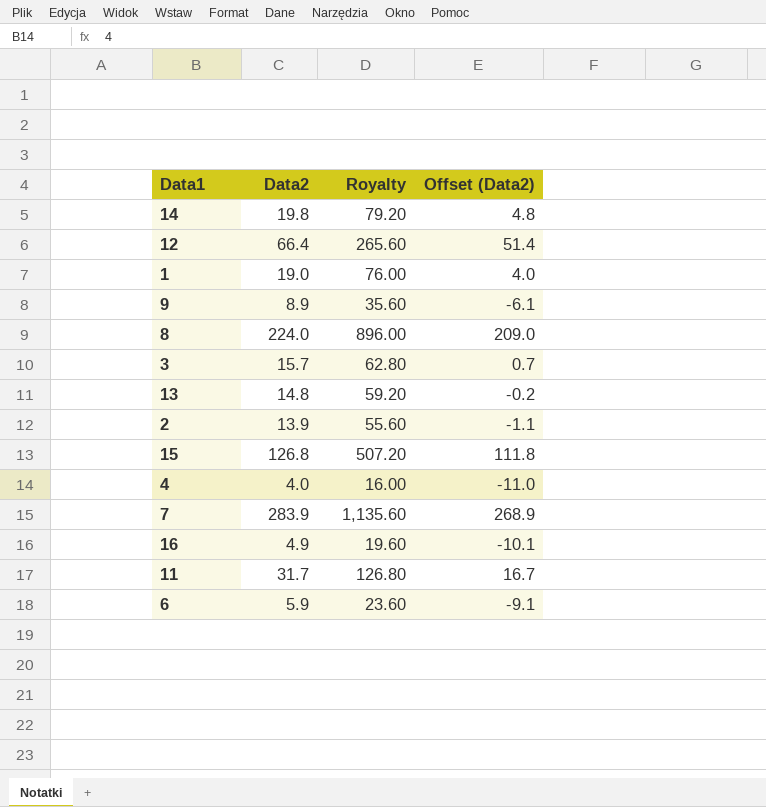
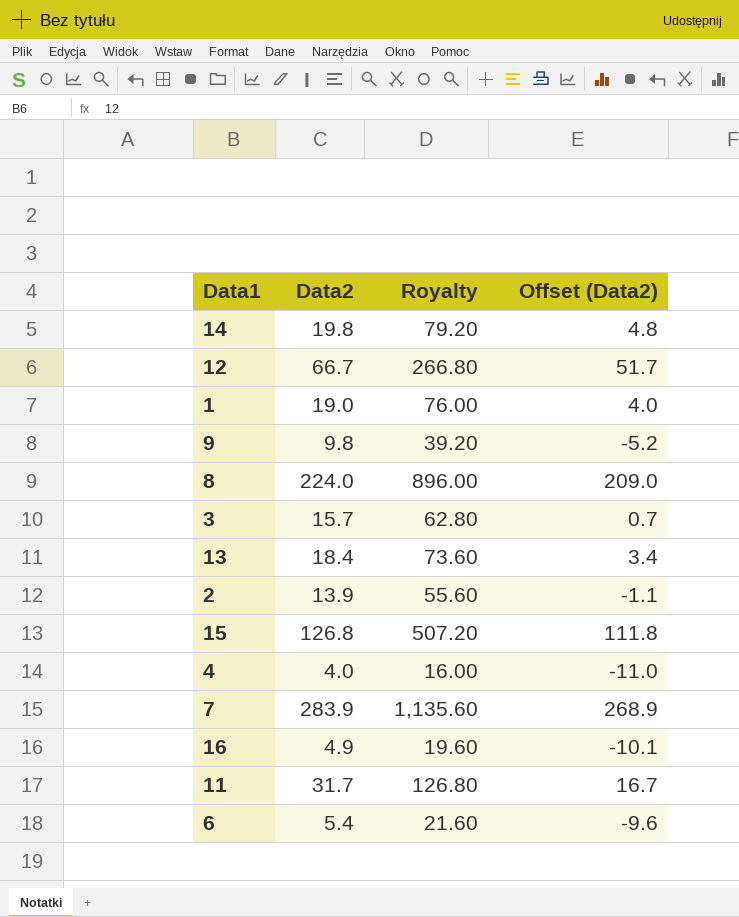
12 | Data2: 66.4 -> 66.7
12 | Royalty: 265.60 -> 266.80
12 | Offset (Data2): 51.4 -> 51.7
9 | Data2: 8.9 -> 9.8
9 | Royalty: 35.60 -> 39.20
9 | Offset (Data2): -6.1 -> -5.2
13 | Data2: 14.8 -> 18.4
13 | Royalty: 59.20 -> 73.60
13 | Offset (Data2): -0.2 -> 3.4
6 | Data2: 5.9 -> 5.4
6 | Royalty: 23.60 -> 21.60
6 | Offset (Data2): -9.1 -> -9.6

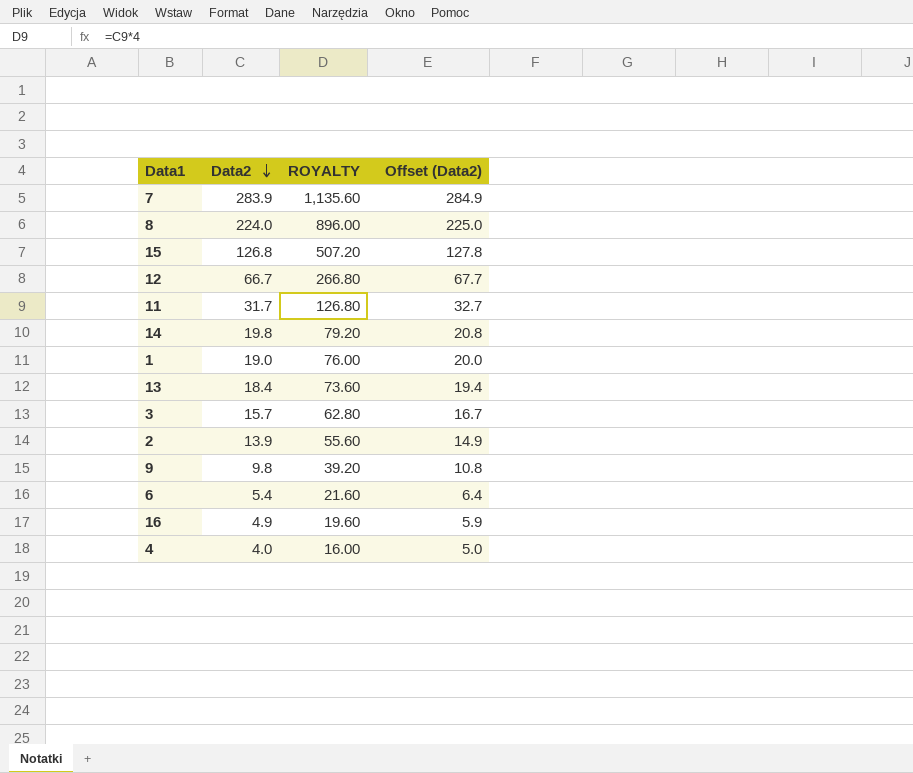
row order: none -> Data2 descending
column name: Royalty -> ROYALTY
column Offset (Data2) | formula: [Data2] - 15 -> [Data2] + 1

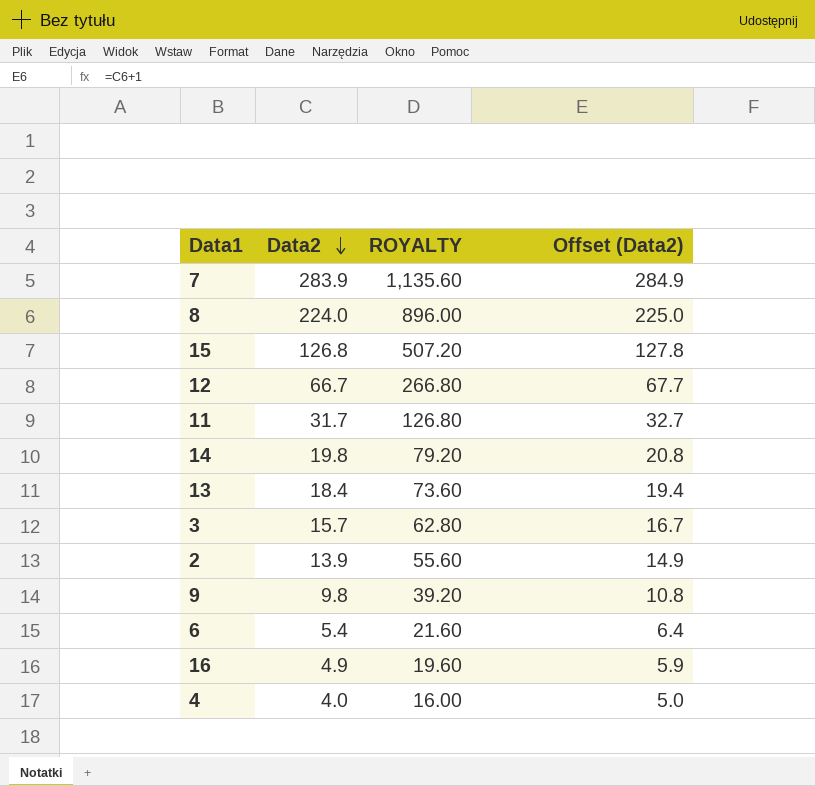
row 1: 19.0 | 76.00 | 20.0 -> none

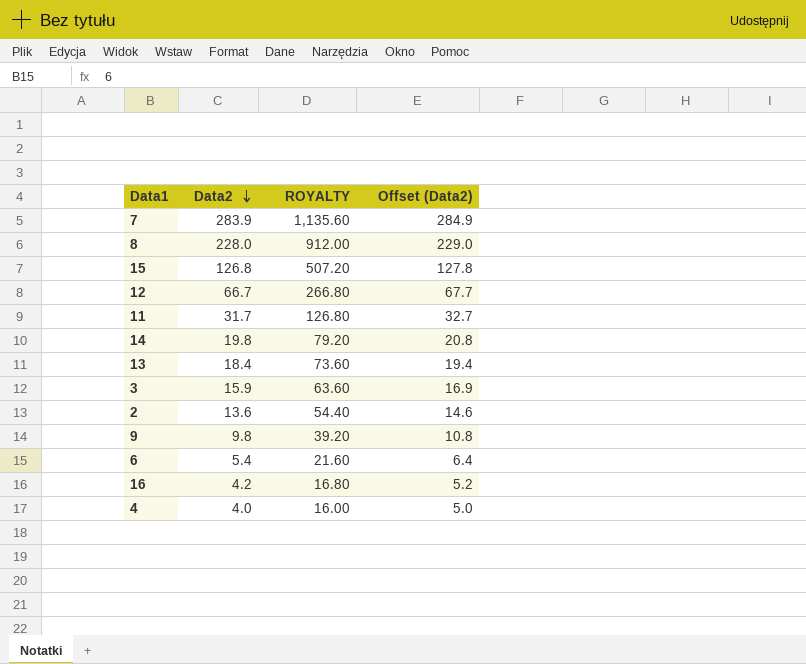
8 | Data2: 224.0 -> 228.0
8 | ROYALTY: 896.00 -> 912.00
8 | Offset (Data2): 225.0 -> 229.0
3 | Data2: 15.7 -> 15.9
3 | ROYALTY: 62.80 -> 63.60
3 | Offset (Data2): 16.7 -> 16.9
2 | Data2: 13.9 -> 13.6
2 | ROYALTY: 55.60 -> 54.40
2 | Offset (Data2): 14.9 -> 14.6
16 | Data2: 4.9 -> 4.2
16 | ROYALTY: 19.60 -> 16.80
16 | Offset (Data2): 5.9 -> 5.2

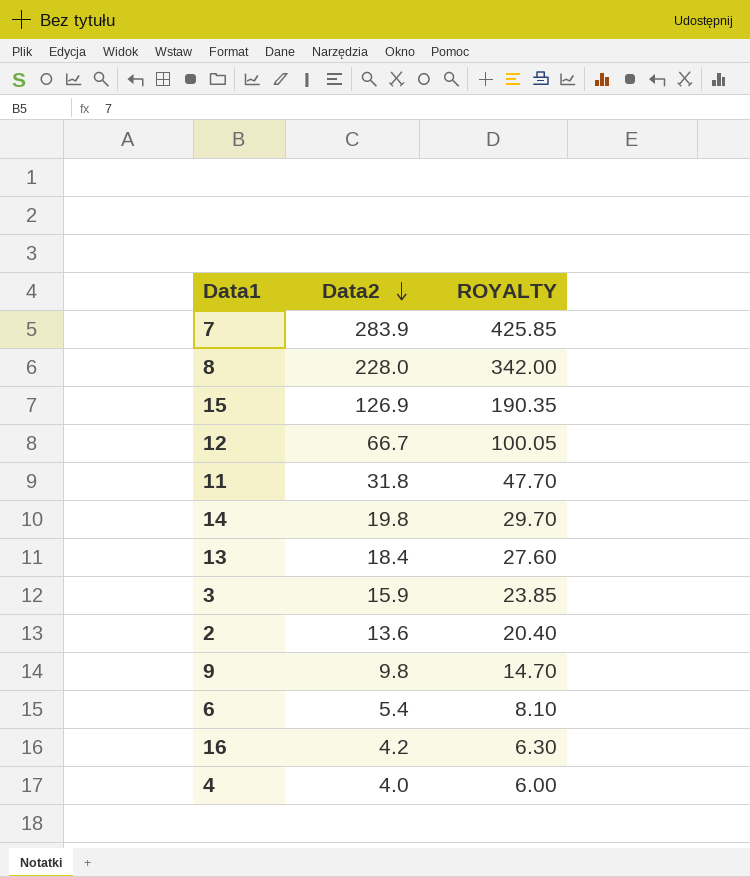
column Offset (Data2) | formula: [Data2] + 1 -> none
column ROYALTY | formula: [Data2] * 4 -> [Data2] * 1.5
15 | Data2: 126.8 -> 126.9
11 | Data2: 31.7 -> 31.8

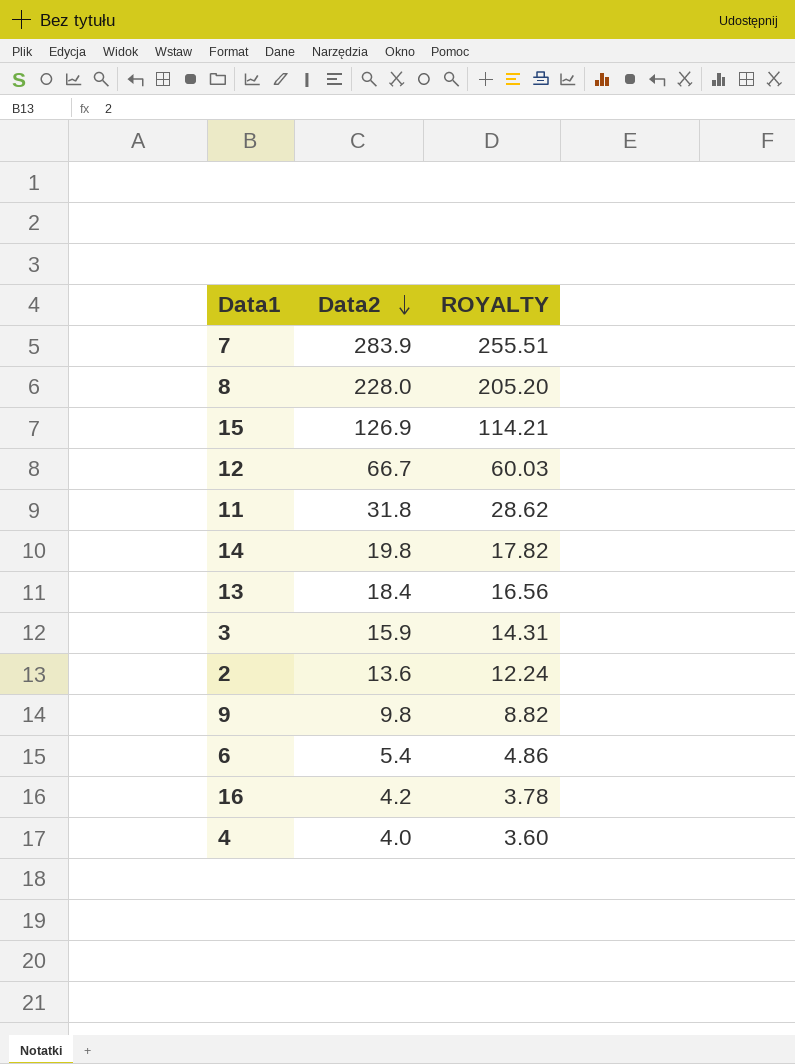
column ROYALTY | formula: [Data2] * 1.5 -> [Data2] * 0.9

